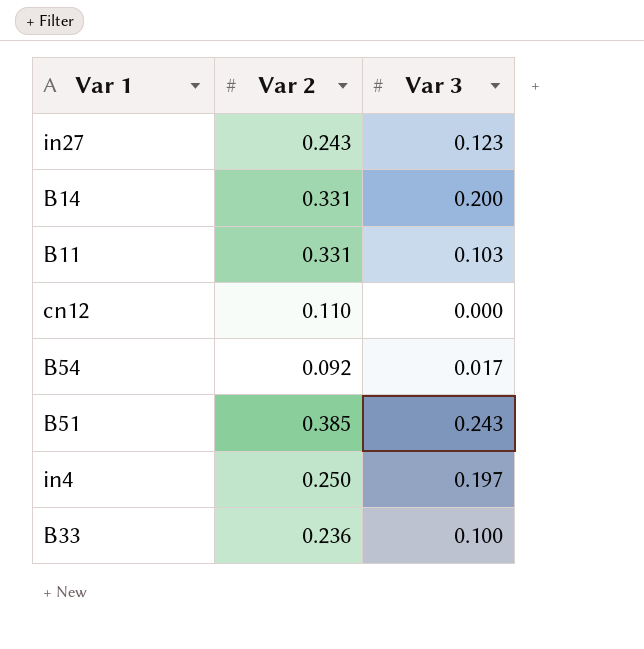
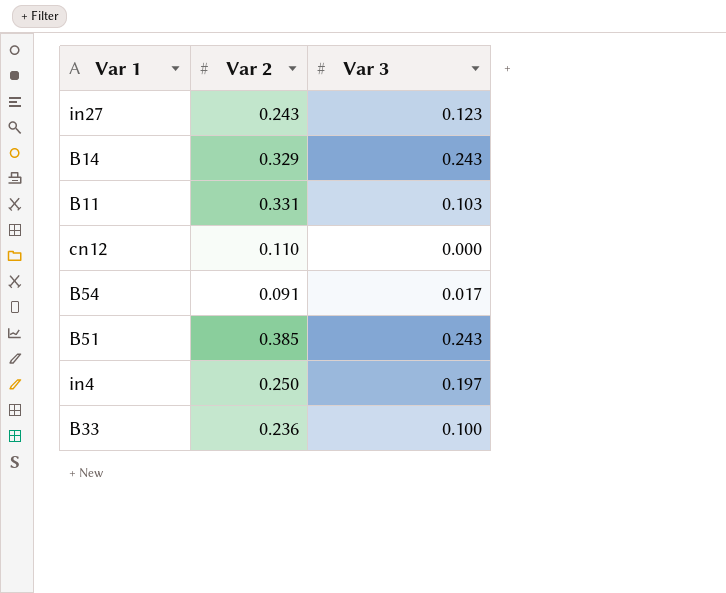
B14 | Var 2: 0.331 -> 0.329
B14 | Var 3: 0.200 -> 0.243
B54 | Var 2: 0.092 -> 0.091

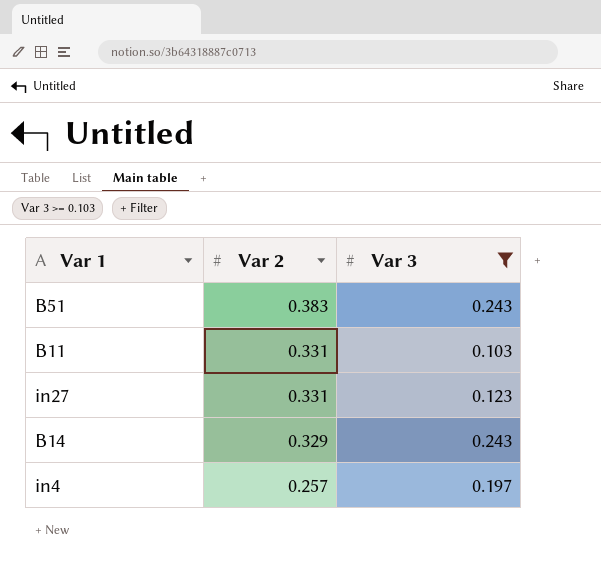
filter: none -> Var 3 >= 0.103
row order: none -> Var 2 descending
B51 | Var 2: 0.385 -> 0.383
in27 | Var 2: 0.243 -> 0.331
in4 | Var 2: 0.250 -> 0.257

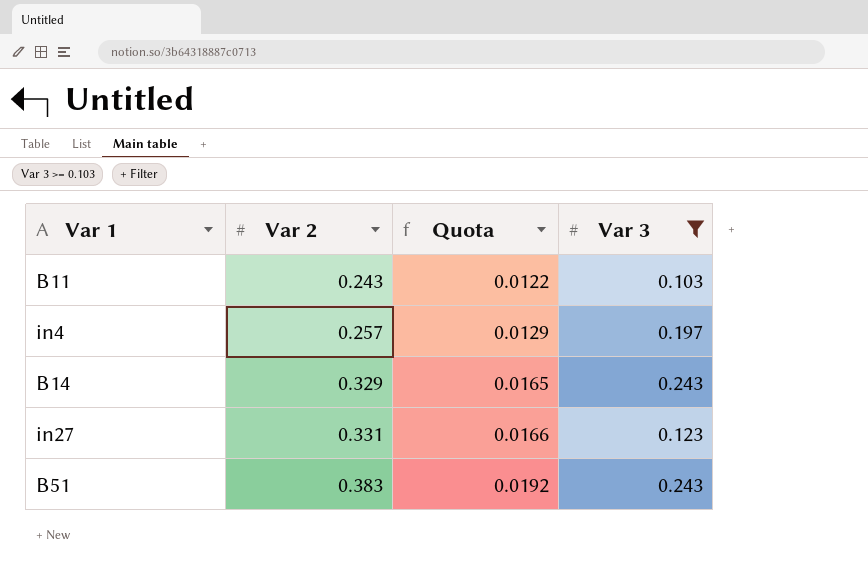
row order: Var 2 descending -> Var 2 ascending
column Quota | formula: none -> [Var 2] * 0.05
B11 | Var 2: 0.331 -> 0.243

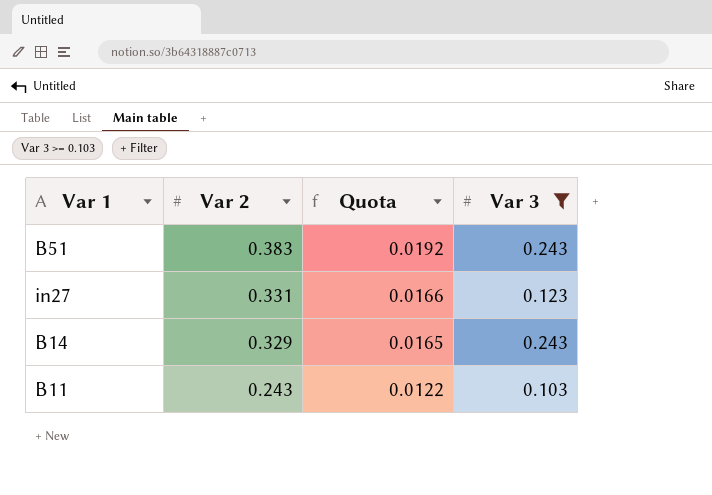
row order: Var 2 ascending -> Var 2 descending
row in4: 0.257 | 0.0129 | 0.197 -> none

